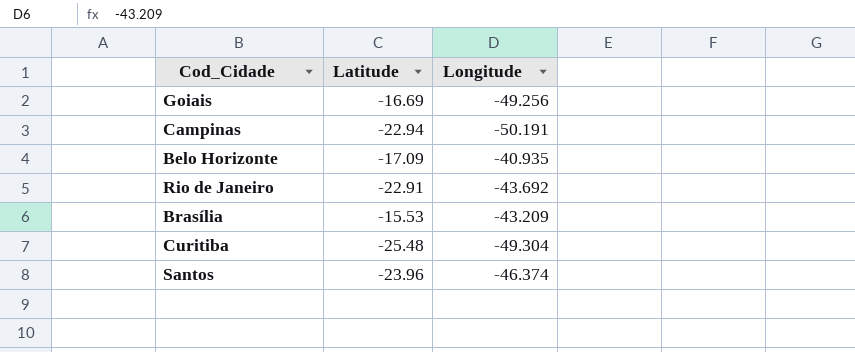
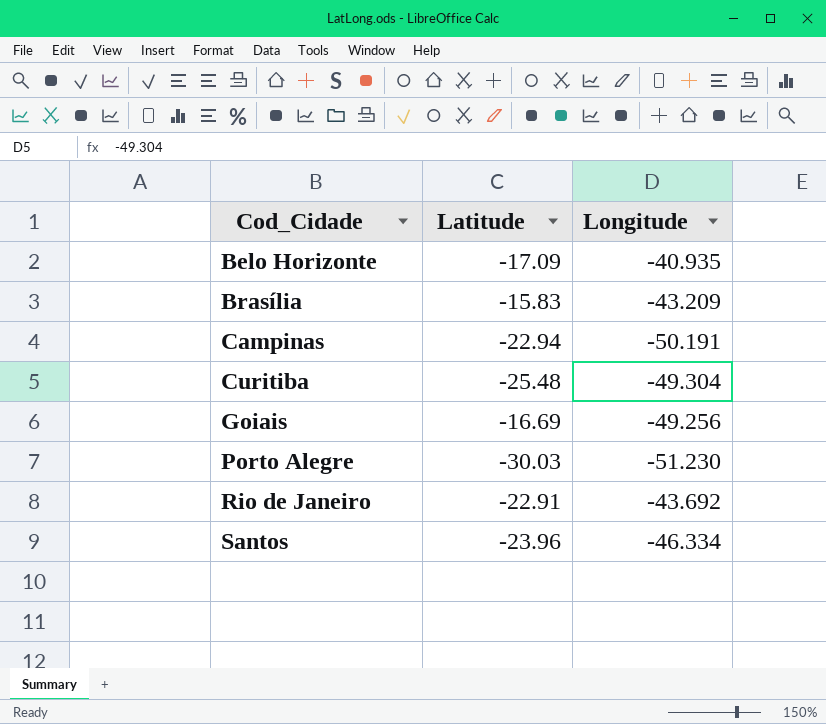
row order: none -> Cod_Cidade ascending
Brasília | Latitude: -15.53 -> -15.83
row Porto Alegre: none -> -30.03 | -51.230
Santos | Longitude: -46.374 -> -46.334

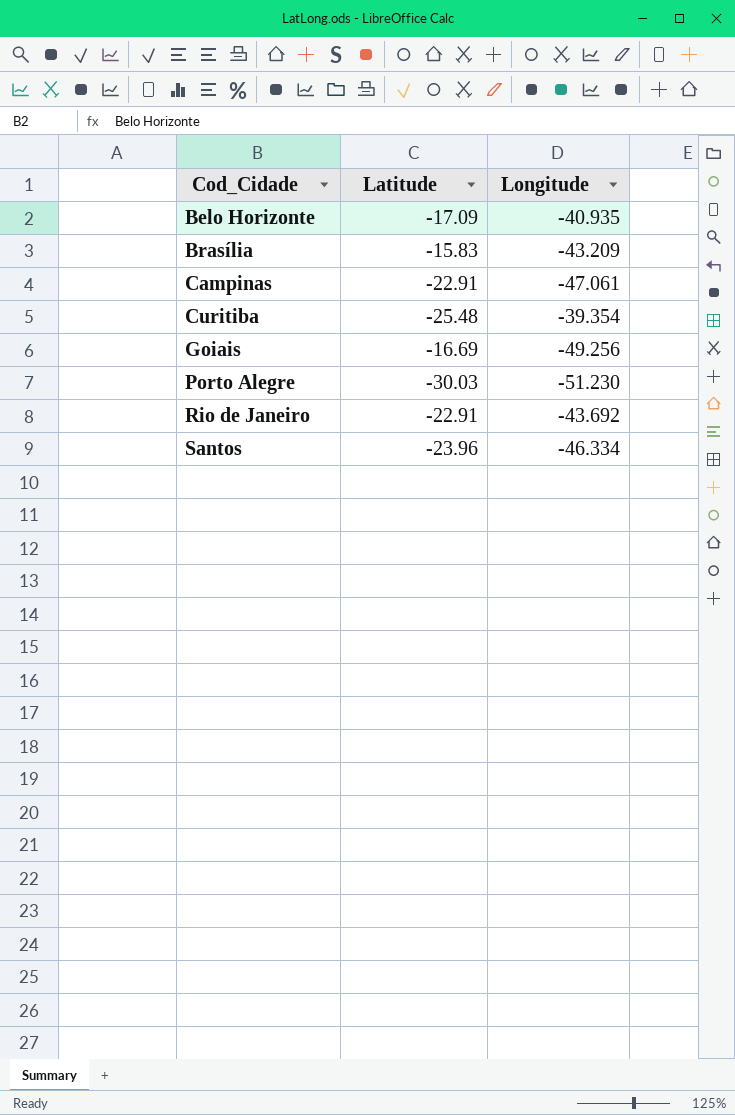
Campinas | Latitude: -22.94 -> -22.91
Campinas | Longitude: -50.191 -> -47.061
Curitiba | Longitude: -49.304 -> -39.354

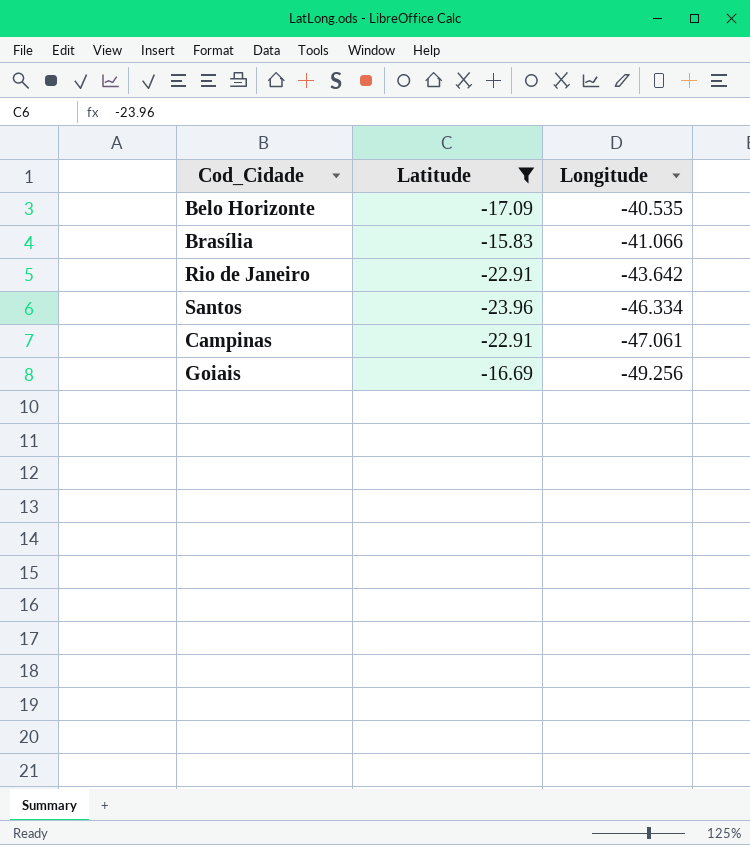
filter: none -> Latitude >= -23.96
row order: Cod_Cidade ascending -> Longitude descending
Belo Horizonte | Longitude: -40.935 -> -40.535
Brasília | Longitude: -43.209 -> -41.066
Rio de Janeiro | Longitude: -43.692 -> -43.642

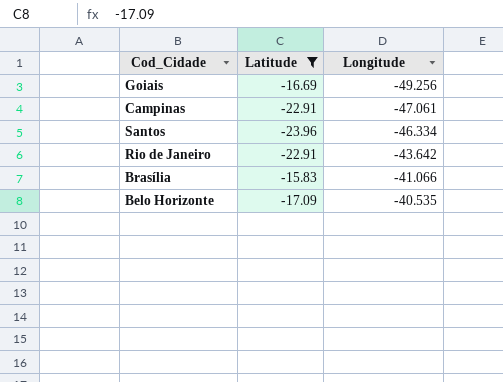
row order: Longitude descending -> Longitude ascending

